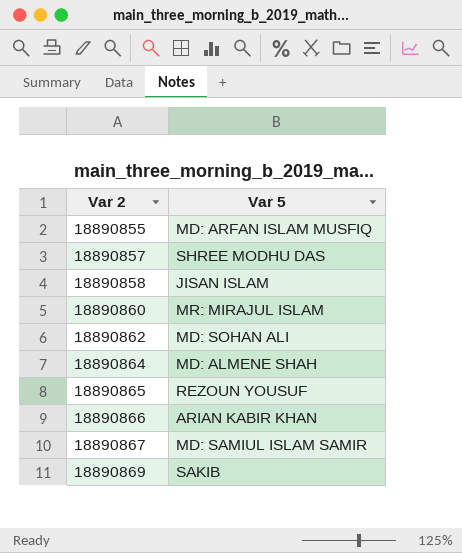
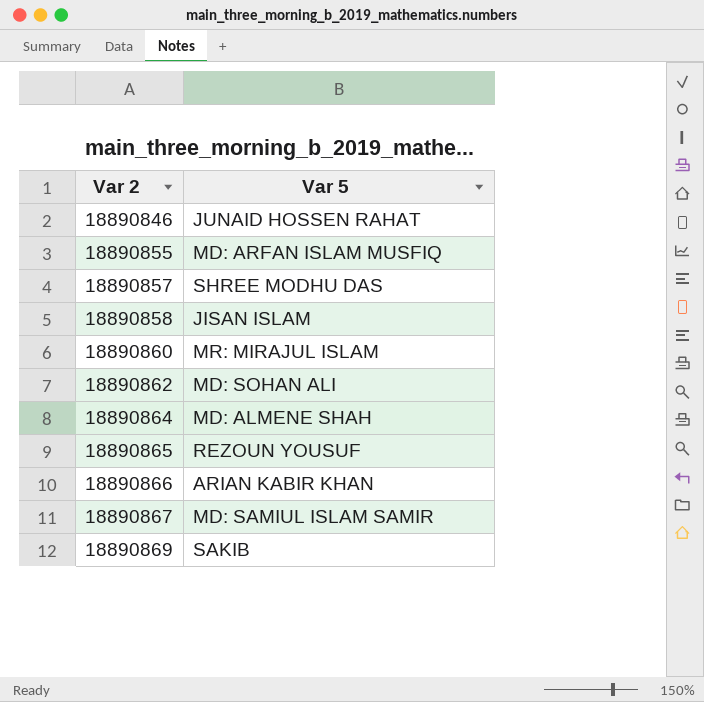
row 18890846: none -> JUNAID HOSSEN RAHAT

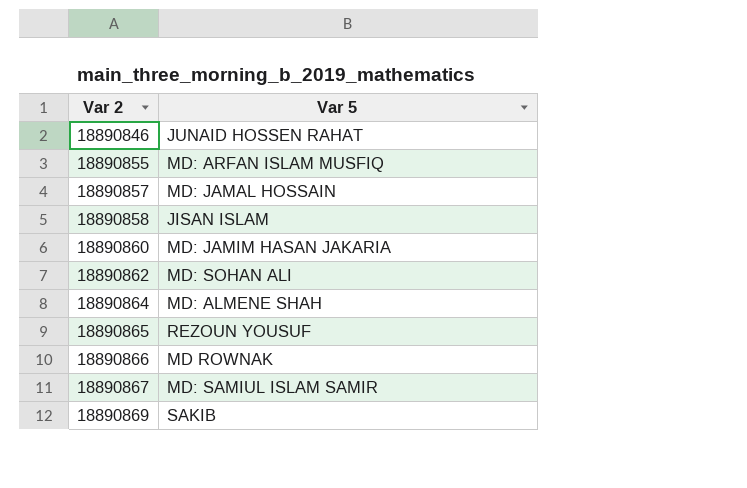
18890857 | Var 5: SHREE MODHU DAS -> MD: JAMAL HOSSAIN
18890860 | Var 5: MR: MIRAJUL ISLAM -> MD: JAMIM HASAN JAKARIA
18890866 | Var 5: ARIAN KABIR KHAN -> MD ROWNAK

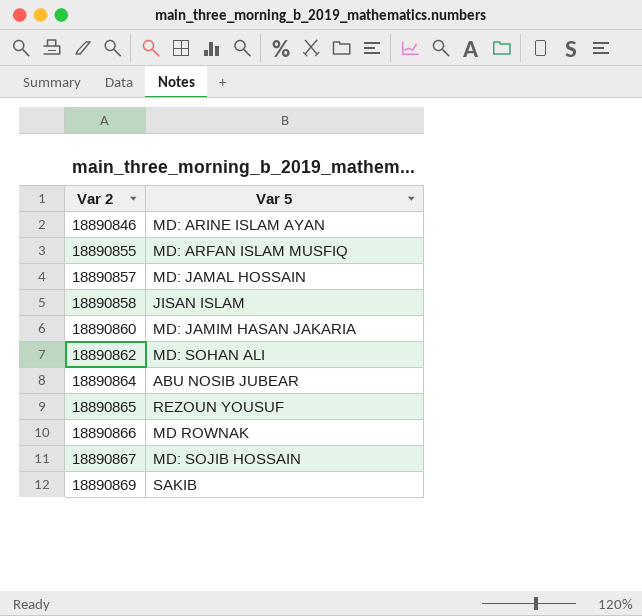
18890846 | Var 5: JUNAID HOSSEN RAHAT -> MD: ARINE ISLAM AYAN
18890864 | Var 5: MD: ALMENE SHAH -> ABU NOSIB JUBEAR
18890867 | Var 5: MD: SAMIUL ISLAM SAMIR -> MD: SOJIB HOSSAIN

